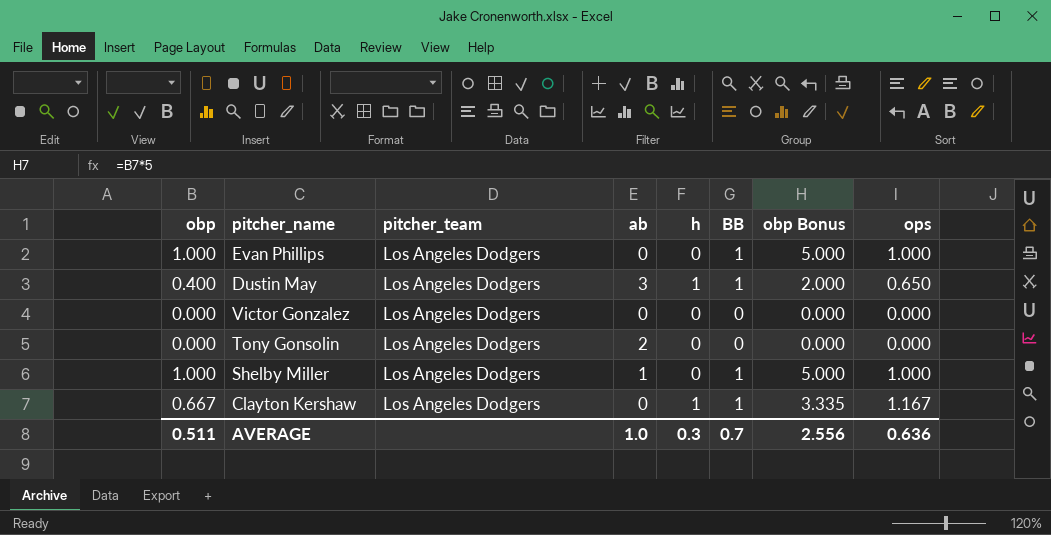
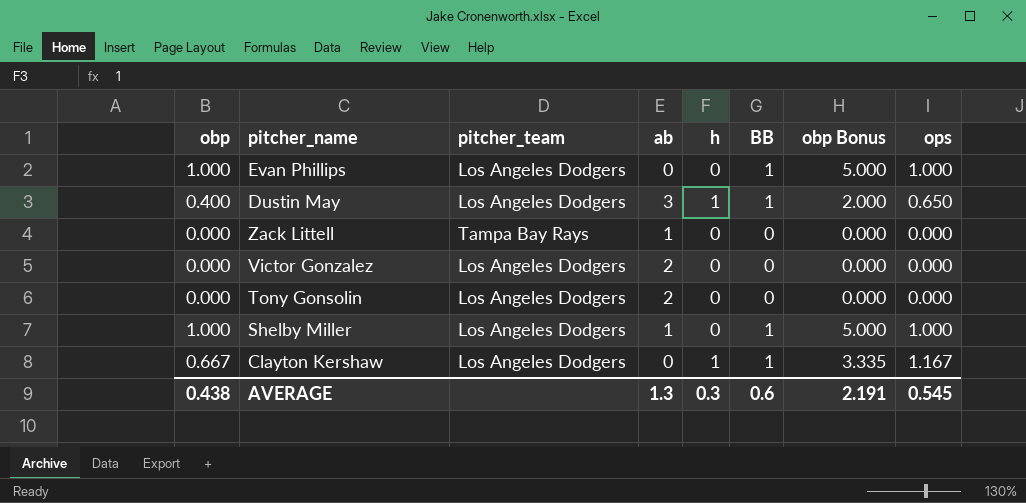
row Zack Littell: none -> 0.000 | Tampa Bay Rays | 1 | 0 | 0 | 0.000 | 0.000
Victor Gonzalez | ab: 0 -> 2
AVERAGE | obp: 0.511 -> 0.438
AVERAGE | ab: 1.0 -> 1.3
AVERAGE | BB: 0.7 -> 0.6
AVERAGE | obp Bonus: 2.556 -> 2.191
AVERAGE | ops: 0.636 -> 0.545

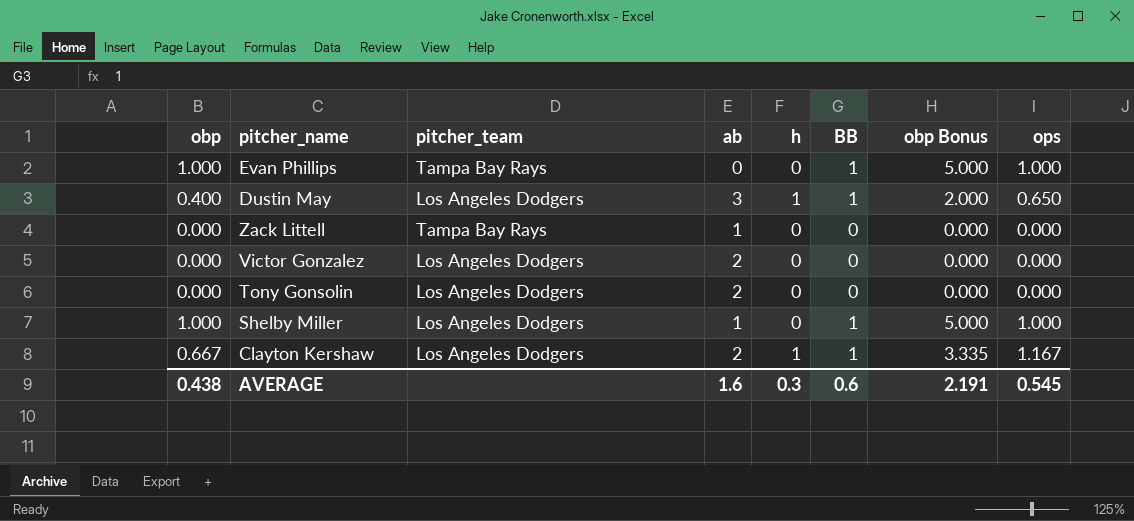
Evan Phillips | pitcher_team: Los Angeles Dodgers -> Tampa Bay Rays
Clayton Kershaw | ab: 0 -> 2
AVERAGE | ab: 1.3 -> 1.6

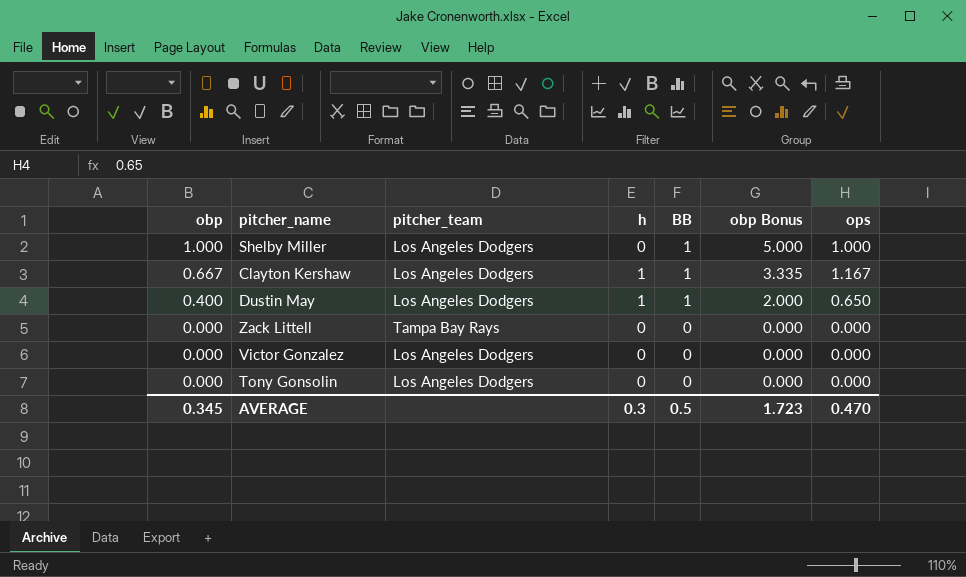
row order: none -> obp descending
column ab | position: 4 -> none
row Evan Phillips: 1.000 | Tampa Bay Rays | 0 | 0 | 1 | 5.000 | 1.000 -> none
AVERAGE | obp: 0.438 -> 0.345
AVERAGE | BB: 0.6 -> 0.5
AVERAGE | obp Bonus: 2.191 -> 1.723
AVERAGE | ops: 0.545 -> 0.470

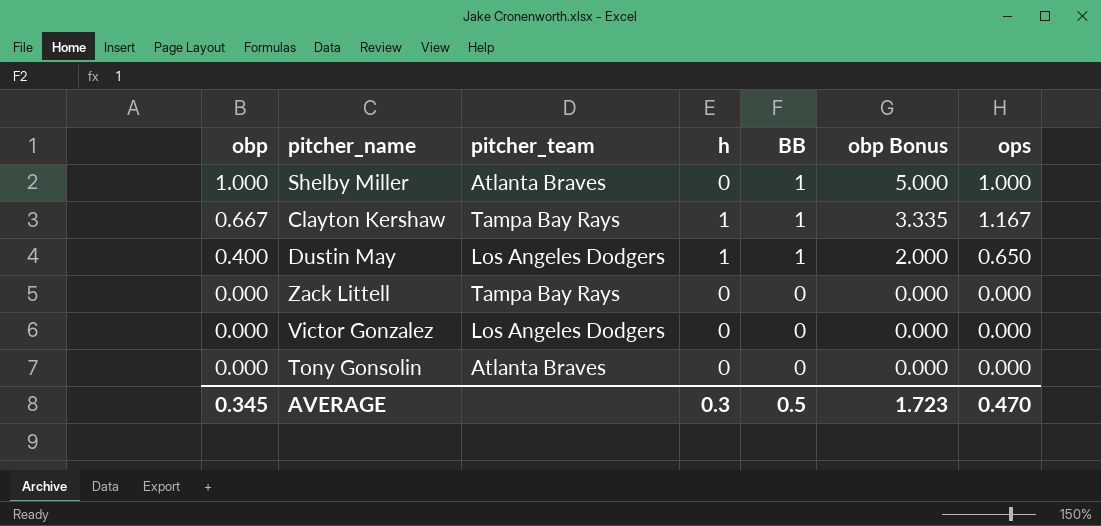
Shelby Miller | pitcher_team: Los Angeles Dodgers -> Atlanta Braves
Clayton Kershaw | pitcher_team: Los Angeles Dodgers -> Tampa Bay Rays
Tony Gonsolin | pitcher_team: Los Angeles Dodgers -> Atlanta Braves

